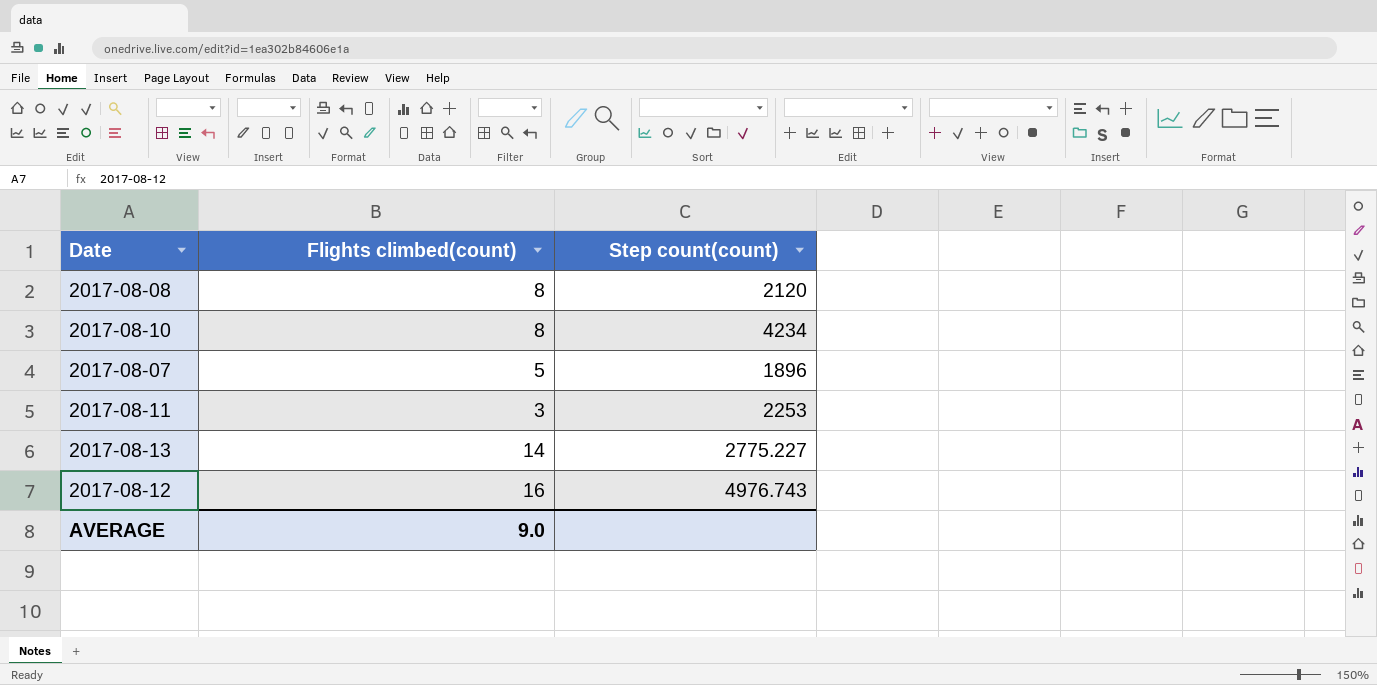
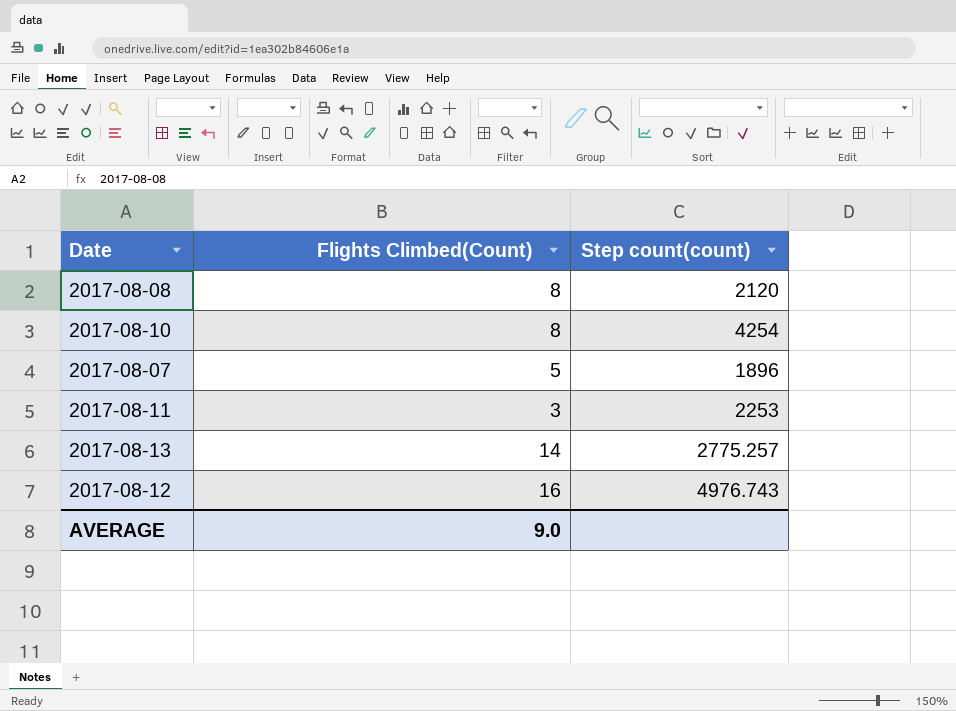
column name: Flights climbed(count) -> Flights Climbed(Count)
2017-08-10 | Step count(count): 4234 -> 4254
2017-08-13 | Step count(count): 2775.227 -> 2775.257

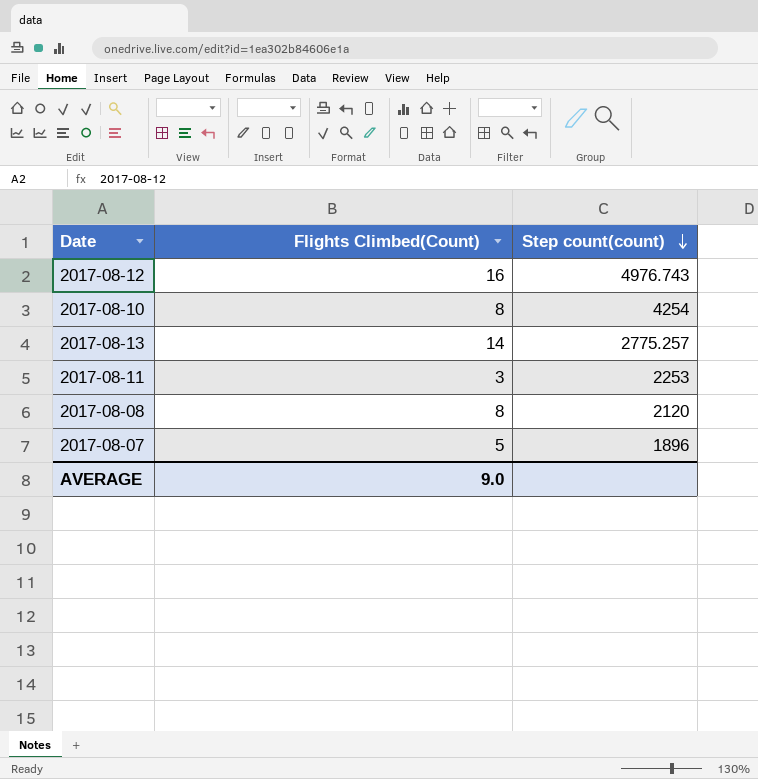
row order: none -> Step count(count) descending

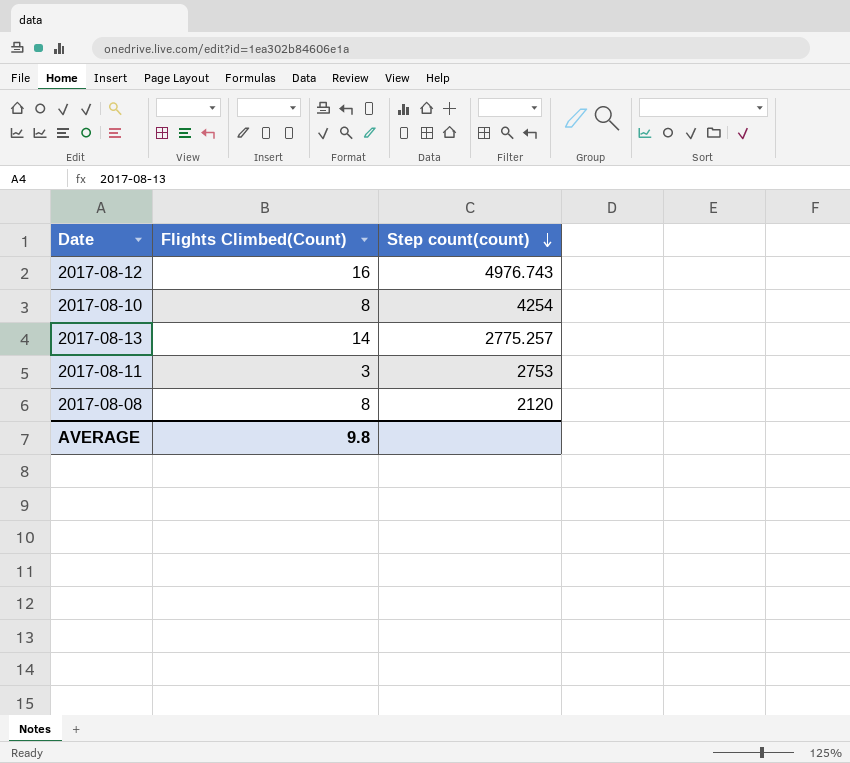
row 2017-08-07: 5 | 1896 -> none
2017-08-11 | Step count(count): 2253 -> 2753
AVERAGE | Flights Climbed(Count): 9.0 -> 9.8

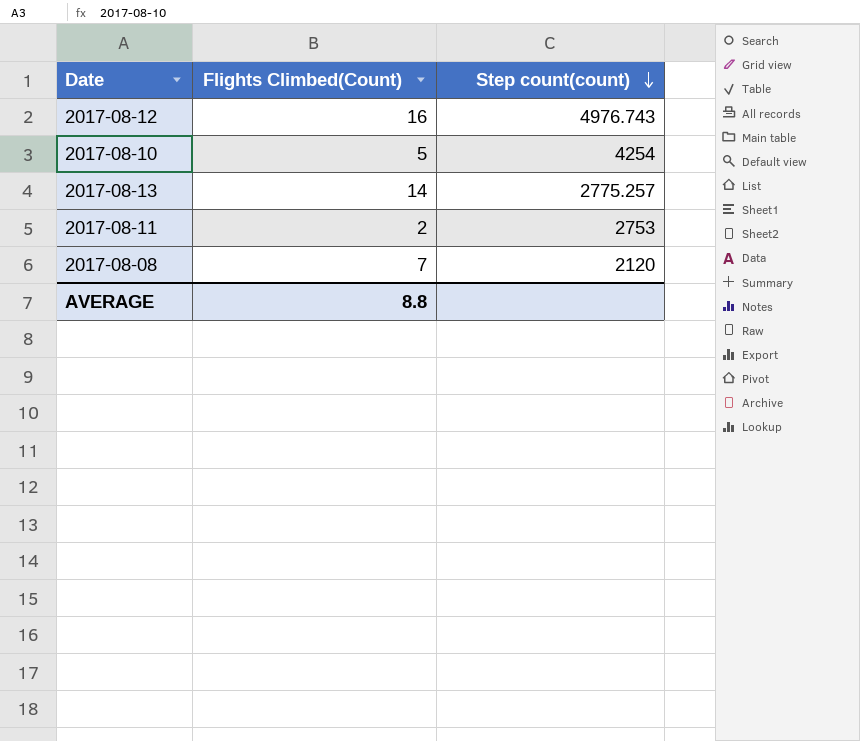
2017-08-10 | Flights Climbed(Count): 8 -> 5
2017-08-11 | Flights Climbed(Count): 3 -> 2
2017-08-08 | Flights Climbed(Count): 8 -> 7
AVERAGE | Flights Climbed(Count): 9.8 -> 8.8

